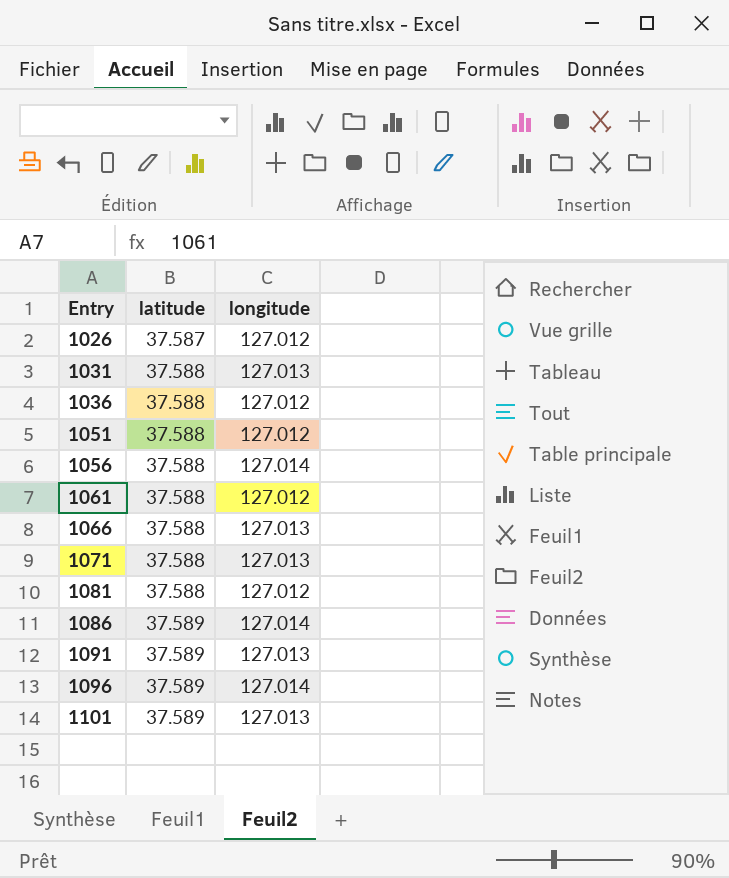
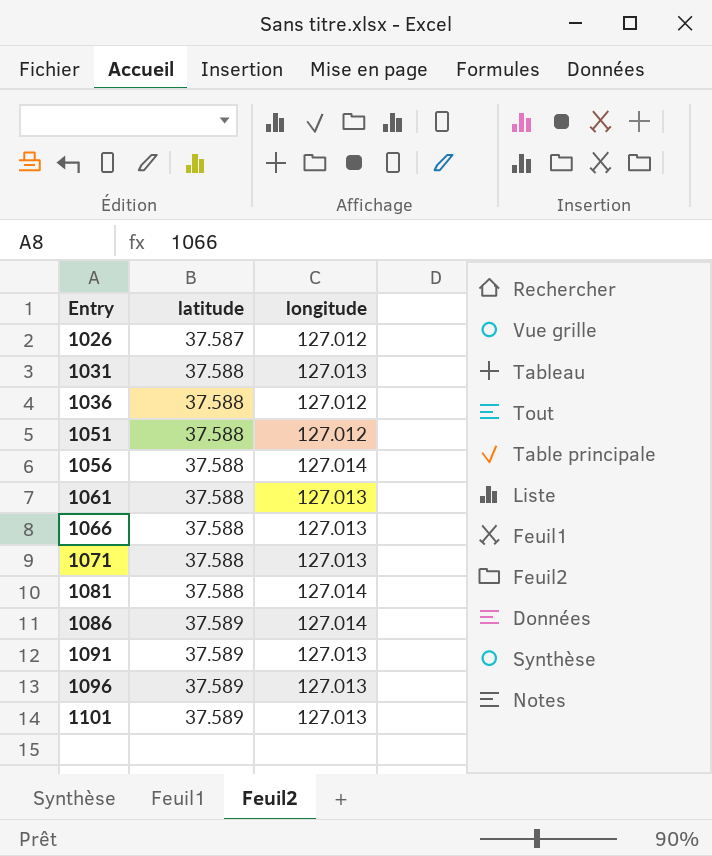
1061 | longitude: 127.012 -> 127.013
1081 | longitude: 127.012 -> 127.014
1096 | longitude: 127.014 -> 127.013

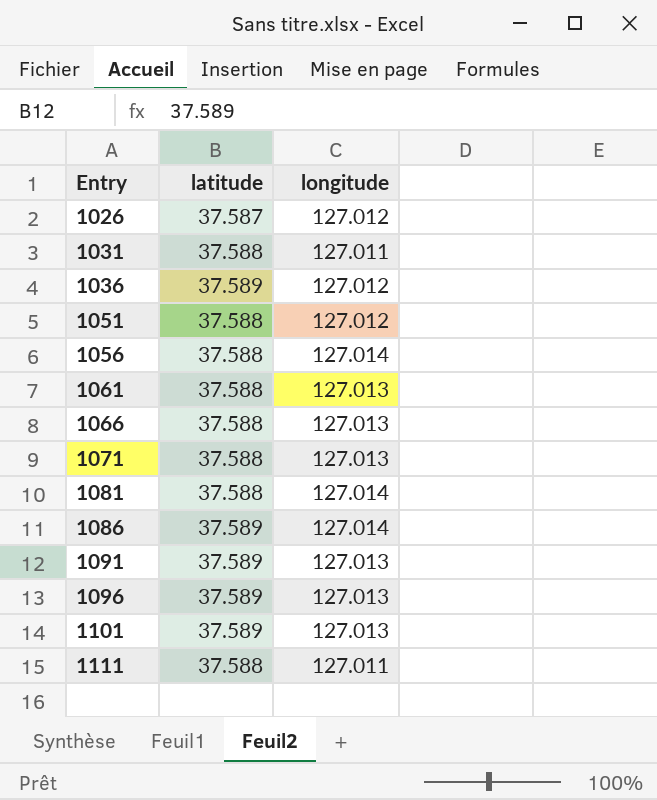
1031 | longitude: 127.013 -> 127.011
1036 | latitude: 37.588 -> 37.589
row 1111: none -> 37.588 | 127.011

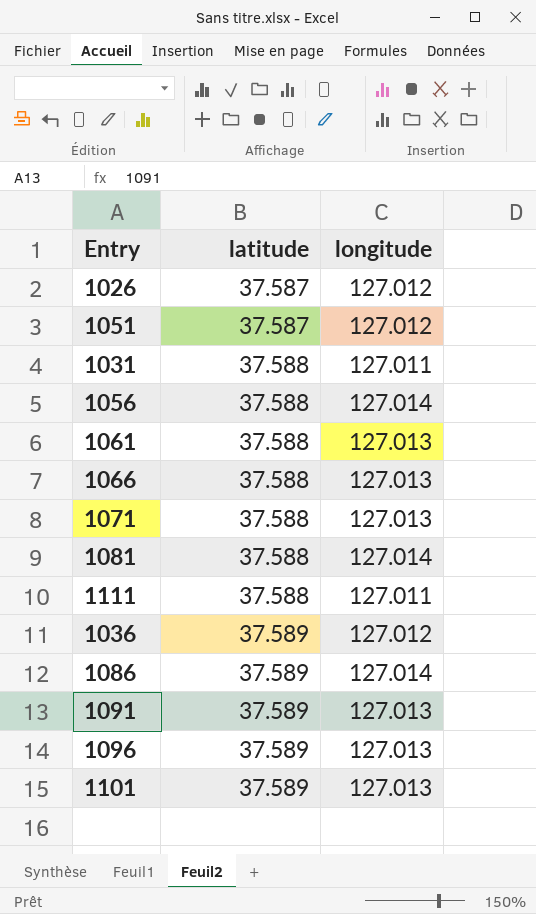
row order: Entry ascending -> latitude ascending
1051 | latitude: 37.588 -> 37.587

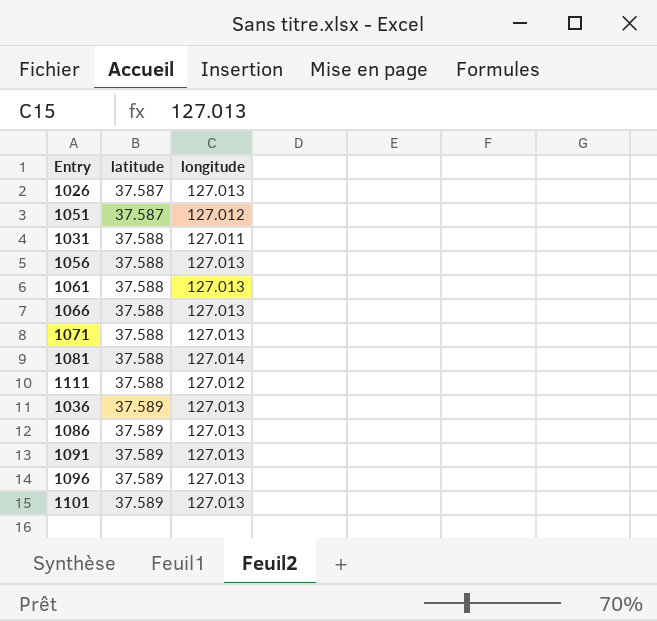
1026 | longitude: 127.012 -> 127.013
1056 | longitude: 127.014 -> 127.013
1111 | longitude: 127.011 -> 127.012
1036 | longitude: 127.012 -> 127.013
1086 | longitude: 127.014 -> 127.013

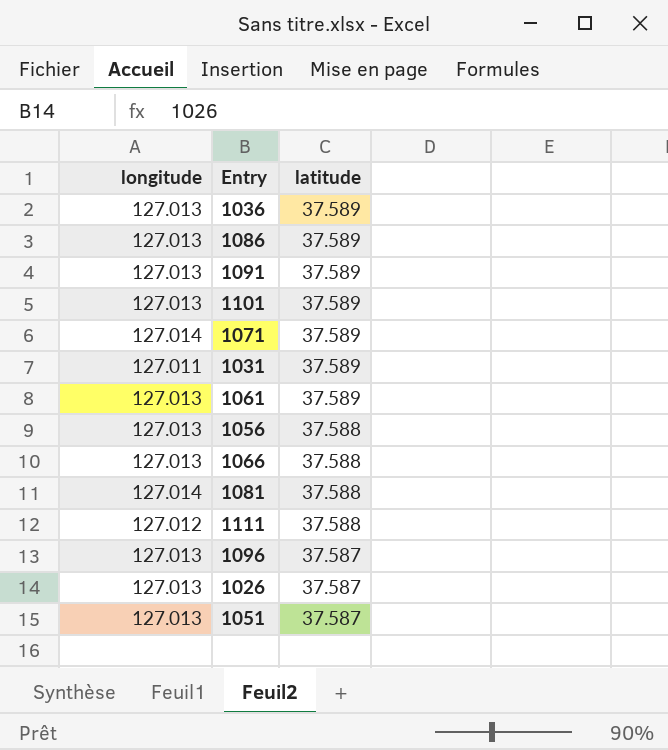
row order: latitude ascending -> latitude descending
column longitude | position: 3 -> 1
1071 | longitude: 127.013 -> 127.014
1071 | latitude: 37.588 -> 37.589
1031 | latitude: 37.588 -> 37.589
1061 | latitude: 37.588 -> 37.589
1096 | latitude: 37.589 -> 37.587
1051 | longitude: 127.012 -> 127.013

